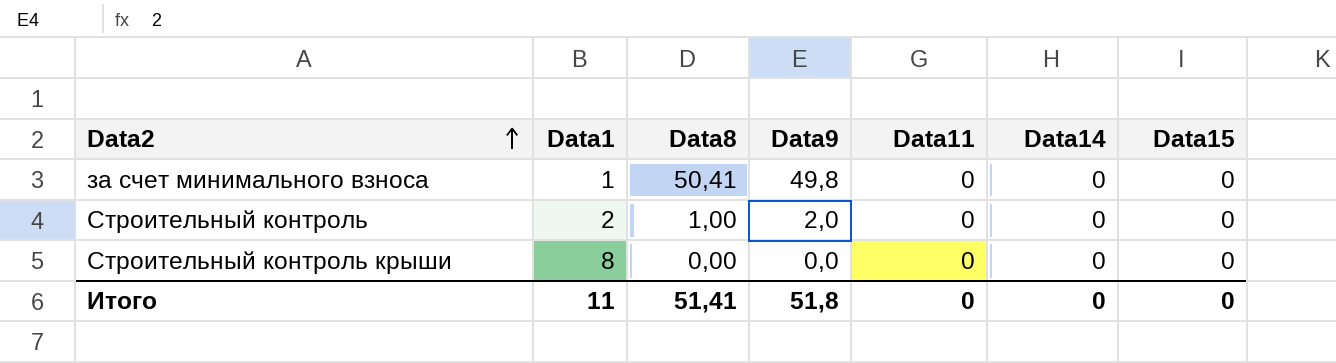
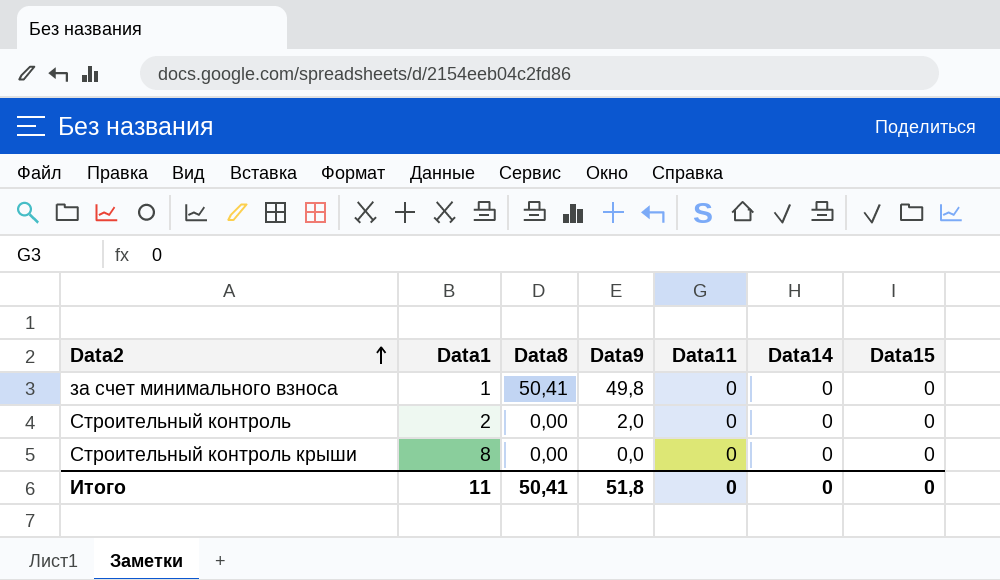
Строительный контроль | Data8: 1,00 -> 0,00
Итого | Data8: 51,41 -> 50,41

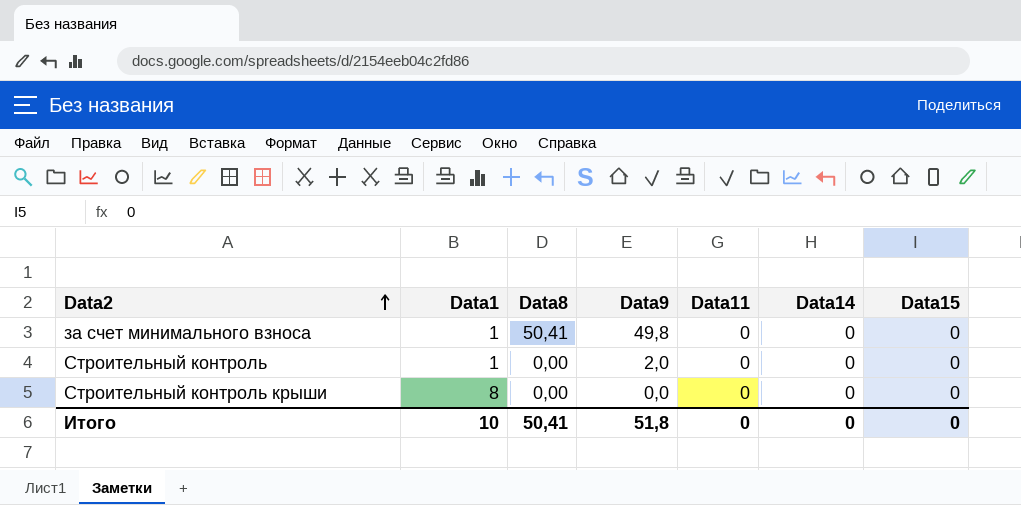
Строительный контроль | Data1: 2 -> 1
Итого | Data1: 11 -> 10

